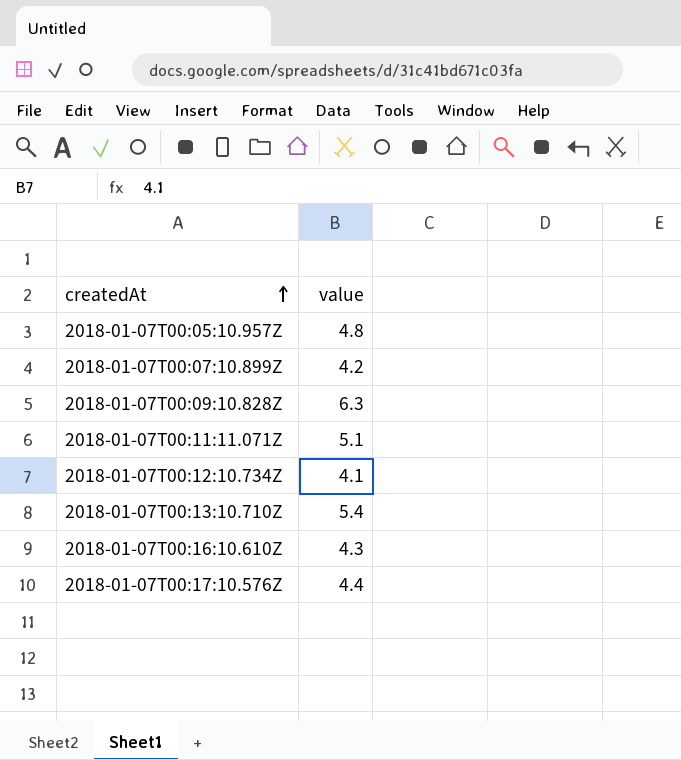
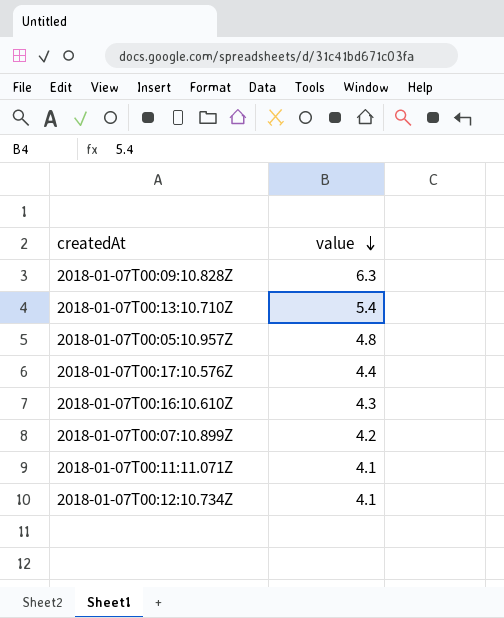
row order: createdAt ascending -> value descending
2018-01-07T00:11:11.071Z | value: 5.1 -> 4.1

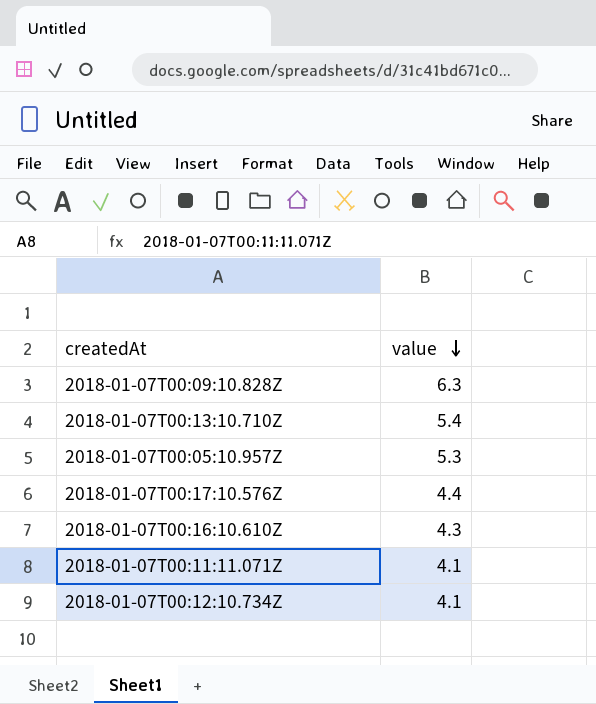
row 2018-01-07T00:07:10.899Z: 4.2 -> none
2018-01-07T00:05:10.957Z | value: 4.8 -> 5.3

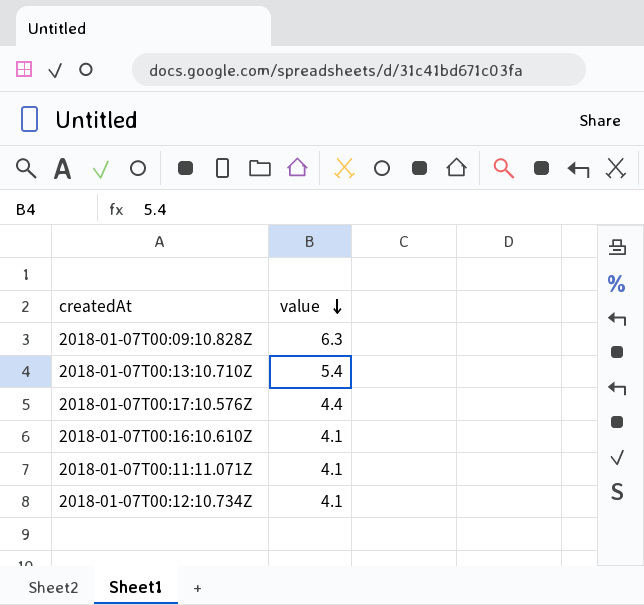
row 2018-01-07T00:05:10.957Z: 5.3 -> none
2018-01-07T00:16:10.610Z | value: 4.3 -> 4.1

